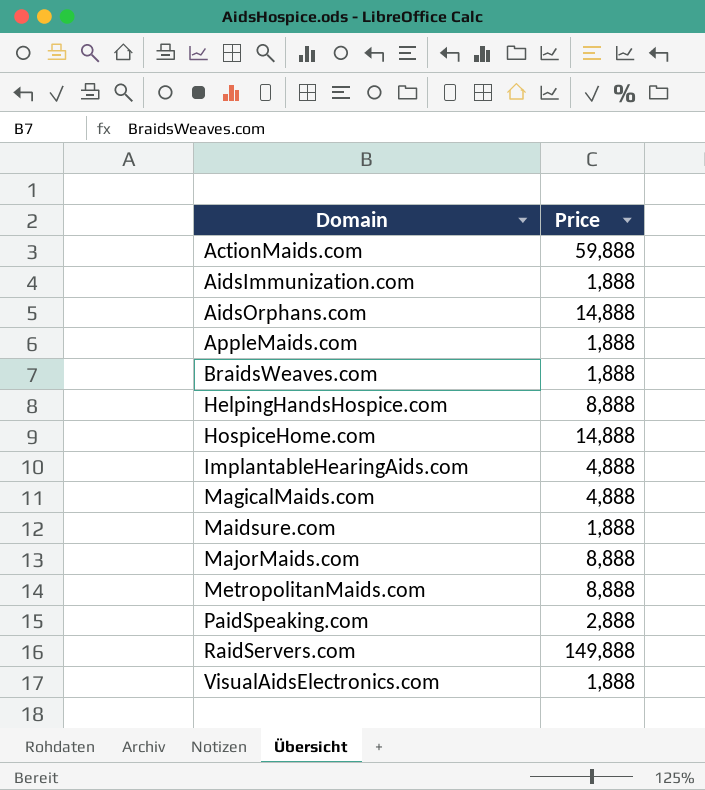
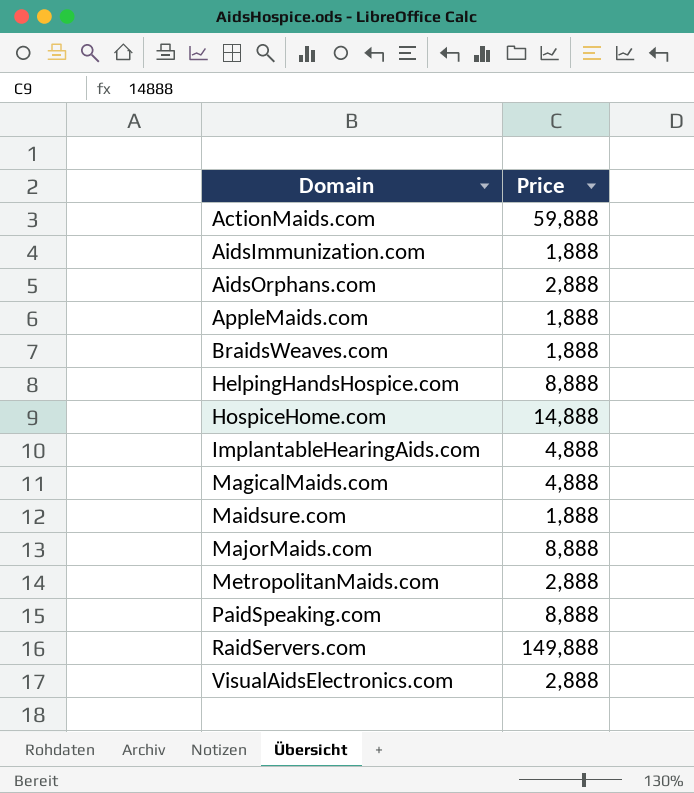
AidsOrphans.com | Price: 14,888 -> 2,888
MetropolitanMaids.com | Price: 8,888 -> 2,888
PaidSpeaking.com | Price: 2,888 -> 8,888
VisualAidsElectronics.com | Price: 1,888 -> 2,888

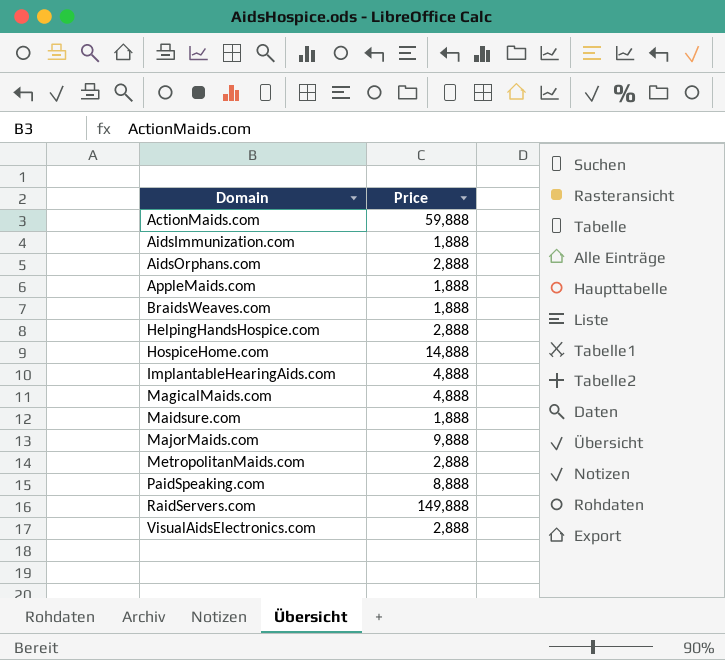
HelpingHandsHospice.com | Price: 8,888 -> 2,888
MajorMaids.com | Price: 8,888 -> 9,888

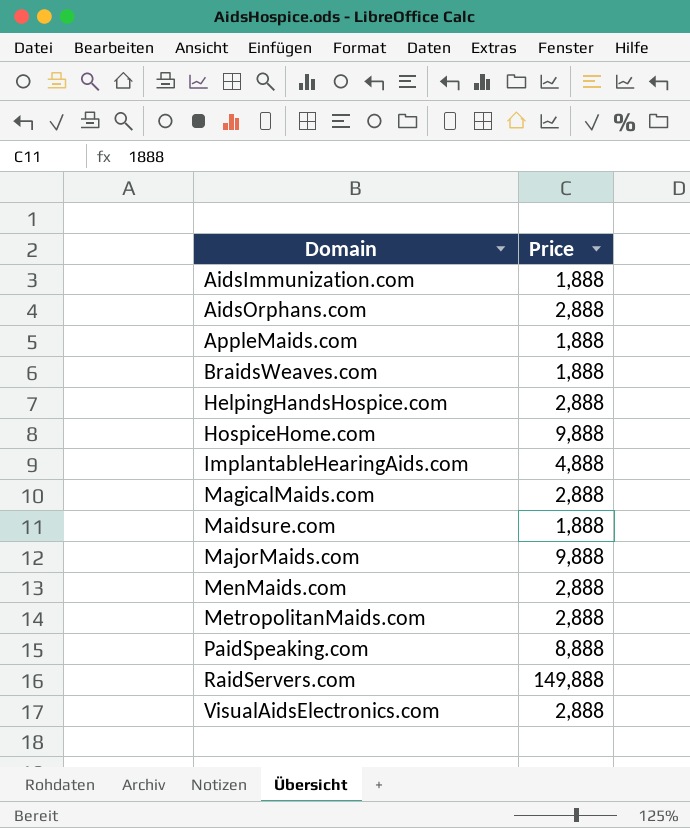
row ActionMaids.com: 59,888 -> none
HospiceHome.com | Price: 14,888 -> 9,888
MagicalMaids.com | Price: 4,888 -> 2,888
row MenMaids.com: none -> 2,888

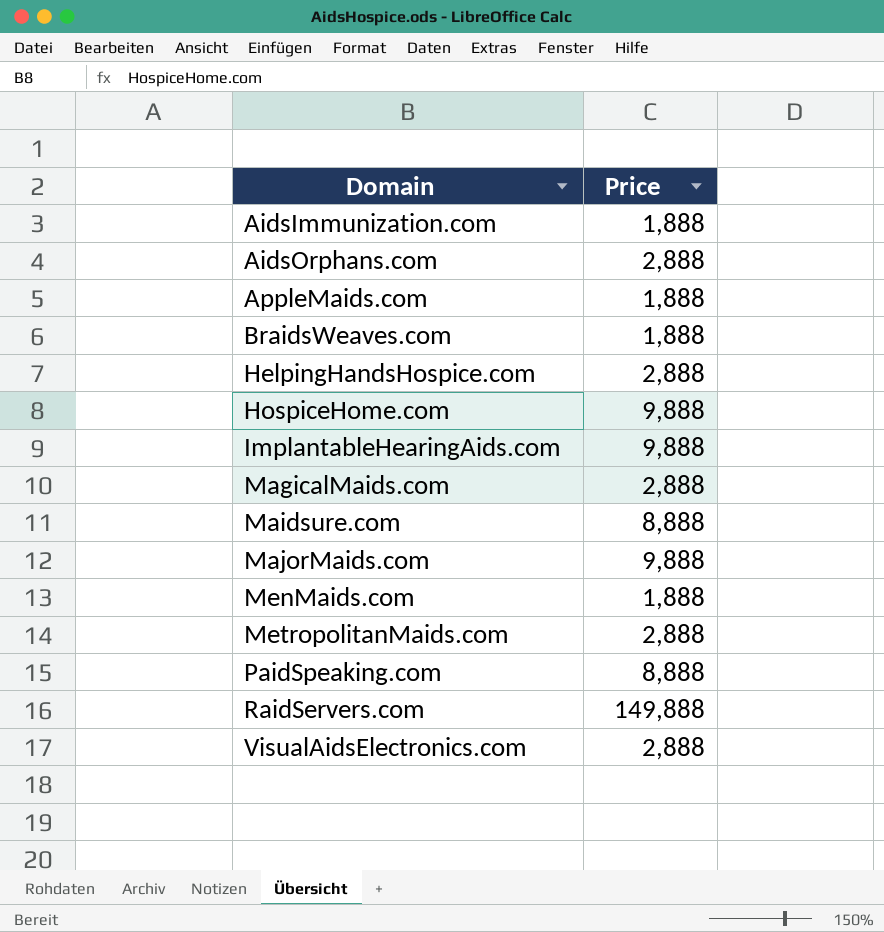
ImplantableHearingAids.com | Price: 4,888 -> 9,888
Maidsure.com | Price: 1,888 -> 8,888
MenMaids.com | Price: 2,888 -> 1,888

